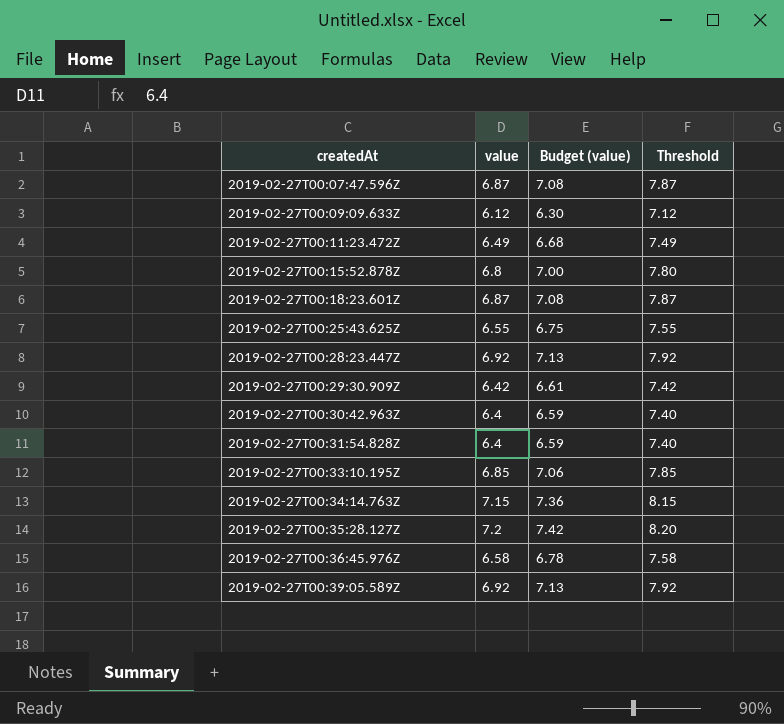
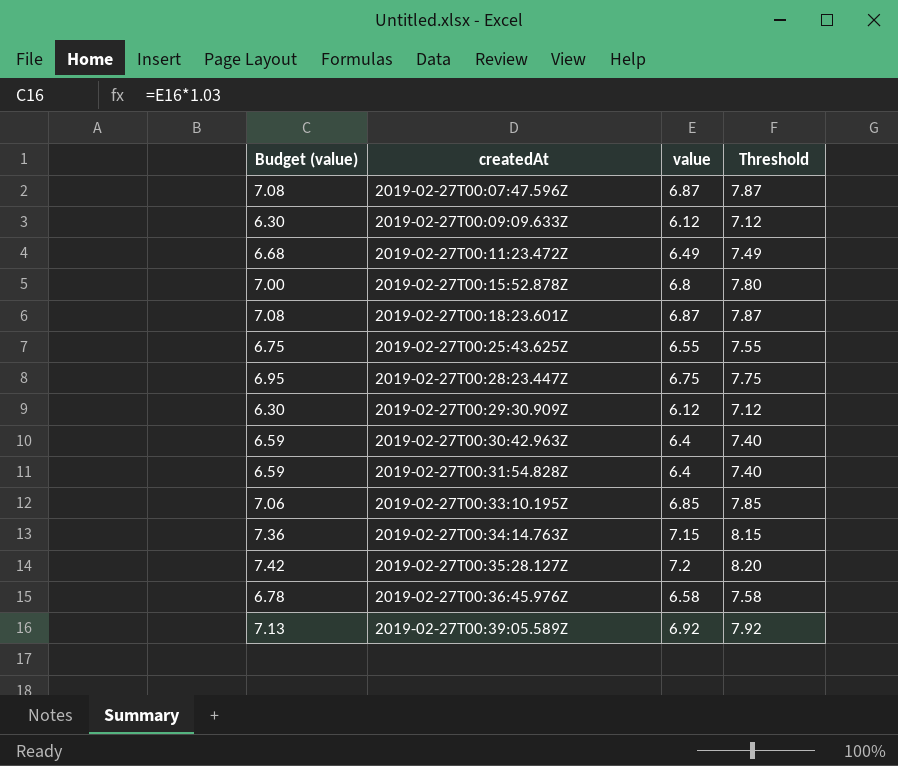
column Budget (value) | position: 3 -> 1
2019-02-27T00:28:23.447Z | Budget (value): 7.13 -> 6.95
2019-02-27T00:28:23.447Z | value: 6.92 -> 6.75
2019-02-27T00:28:23.447Z | Threshold: 7.92 -> 7.75
2019-02-27T00:29:30.909Z | Budget (value): 6.61 -> 6.30
2019-02-27T00:29:30.909Z | value: 6.42 -> 6.12
2019-02-27T00:29:30.909Z | Threshold: 7.42 -> 7.12

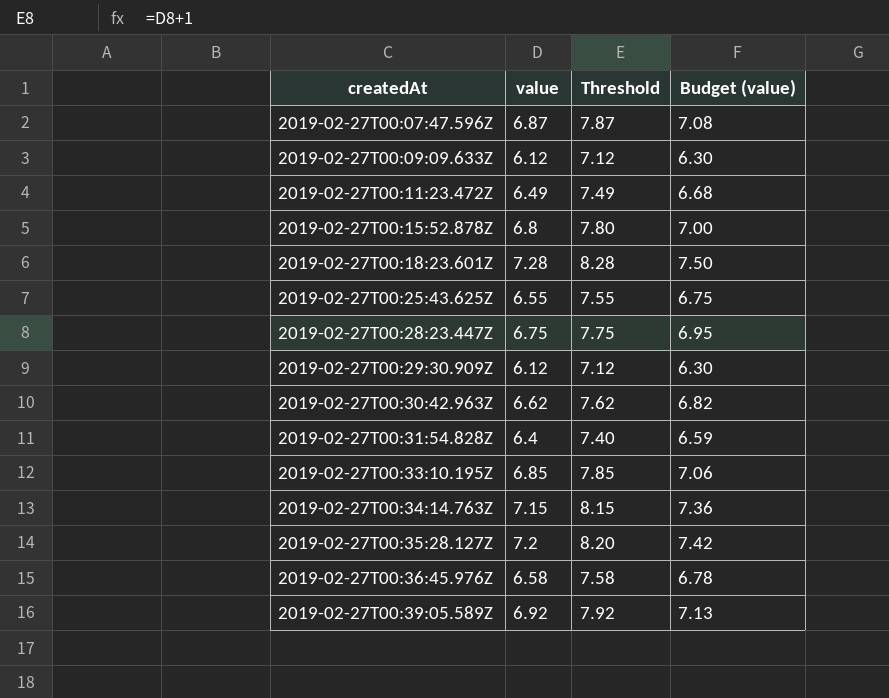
column Budget (value) | position: 1 -> 4
2019-02-27T00:18:23.601Z | value: 6.87 -> 7.28
2019-02-27T00:18:23.601Z | Threshold: 7.87 -> 8.28
2019-02-27T00:18:23.601Z | Budget (value): 7.08 -> 7.50
2019-02-27T00:30:42.963Z | value: 6.4 -> 6.62
2019-02-27T00:30:42.963Z | Threshold: 7.40 -> 7.62
2019-02-27T00:30:42.963Z | Budget (value): 6.59 -> 6.82

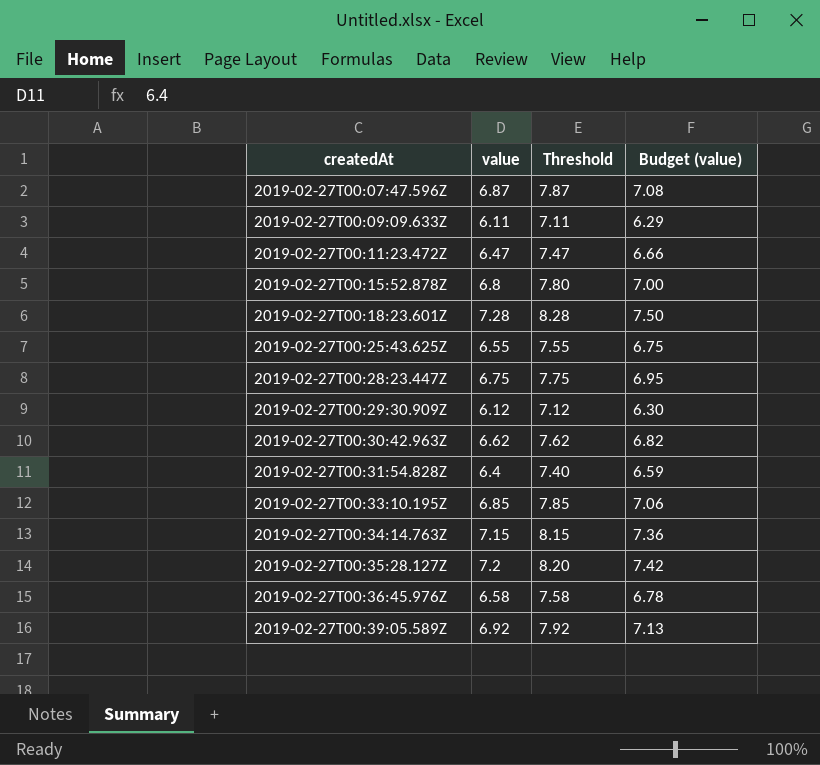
2019-02-27T00:09:09.633Z | value: 6.12 -> 6.11
2019-02-27T00:09:09.633Z | Threshold: 7.12 -> 7.11
2019-02-27T00:09:09.633Z | Budget (value): 6.30 -> 6.29
2019-02-27T00:11:23.472Z | value: 6.49 -> 6.47
2019-02-27T00:11:23.472Z | Threshold: 7.49 -> 7.47
2019-02-27T00:11:23.472Z | Budget (value): 6.68 -> 6.66

